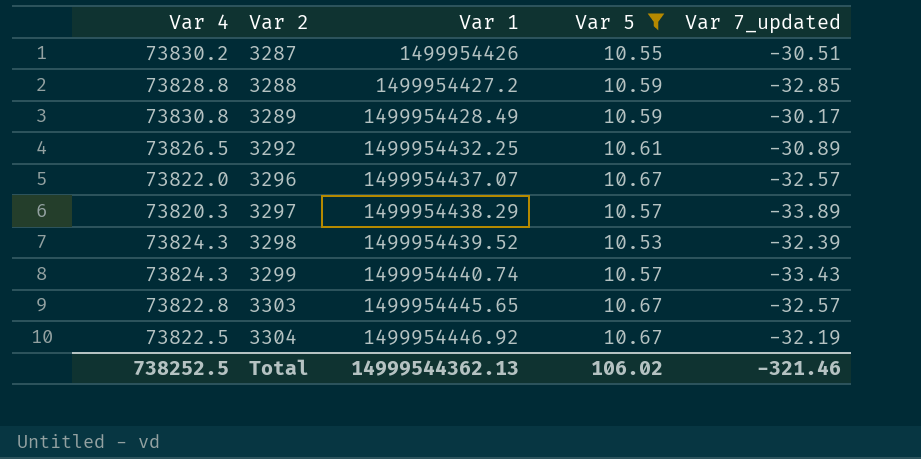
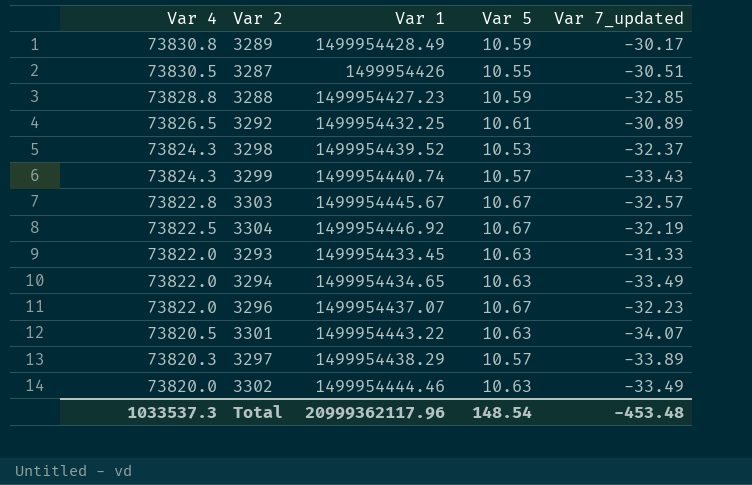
filter: Var 5 != 10.63 -> none
row order: Var 2 ascending -> Var 4 descending
3287 | Var 4: 73830.2 -> 73830.5
3288 | Var 1: 1499954427.2 -> 1499954427.23
3298 | Var 7_updated: -32.39 -> -32.37
3303 | Var 1: 1499954445.65 -> 1499954445.67
3296 | Var 7_updated: -32.57 -> -32.23
Total | Var 4: 738252.5 -> 1033537.3
Total | Var 1: 14999544362.13 -> 20999362117.96
Total | Var 5: 106.02 -> 148.54
Total | Var 7_updated: -321.46 -> -453.48

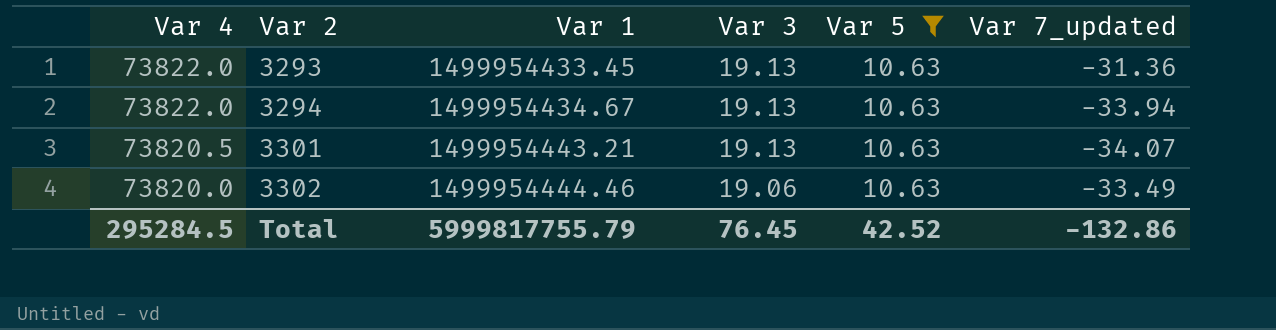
filter: none -> Var 5 = 10.63
column Var 3 | position: none -> 4
3293 | Var 7_updated: -31.33 -> -31.36
3294 | Var 1: 1499954434.65 -> 1499954434.67
3294 | Var 7_updated: -33.49 -> -33.94
3301 | Var 1: 1499954443.22 -> 1499954443.21
Total | Var 4: 1033537.3 -> 295284.5
Total | Var 1: 20999362117.96 -> 5999817755.79
Total | Var 5: 148.54 -> 42.52
Total | Var 7_updated: -453.48 -> -132.86

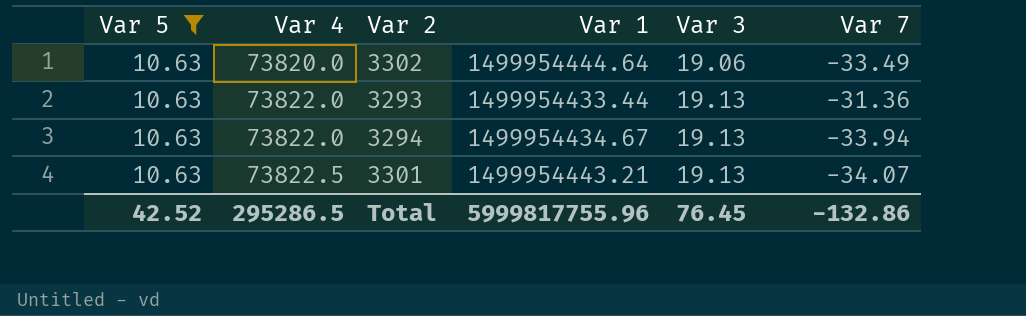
row order: Var 4 descending -> Var 4 ascending
column Var 5 | position: 5 -> 1
column name: Var 7_updated -> Var 7
3302 | Var 1: 1499954444.46 -> 1499954444.64
3293 | Var 1: 1499954433.45 -> 1499954433.44
3301 | Var 4: 73820.5 -> 73822.5
Total | Var 4: 295284.5 -> 295286.5
Total | Var 1: 5999817755.79 -> 5999817755.96

